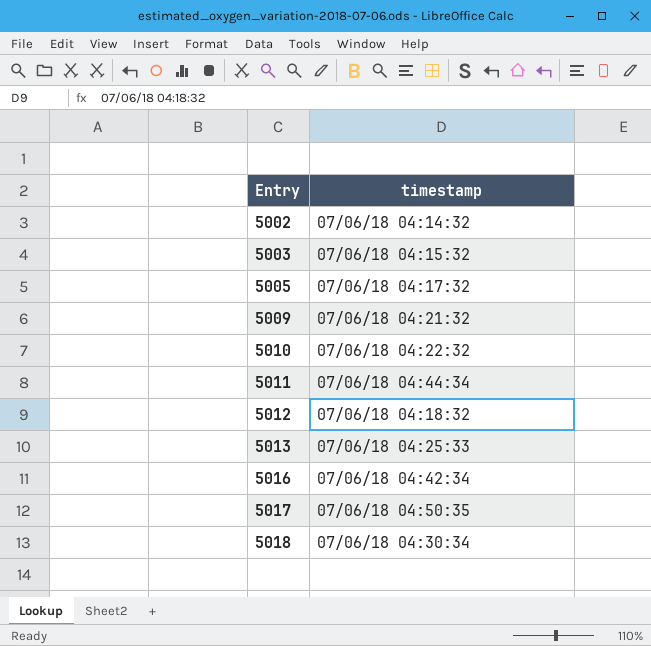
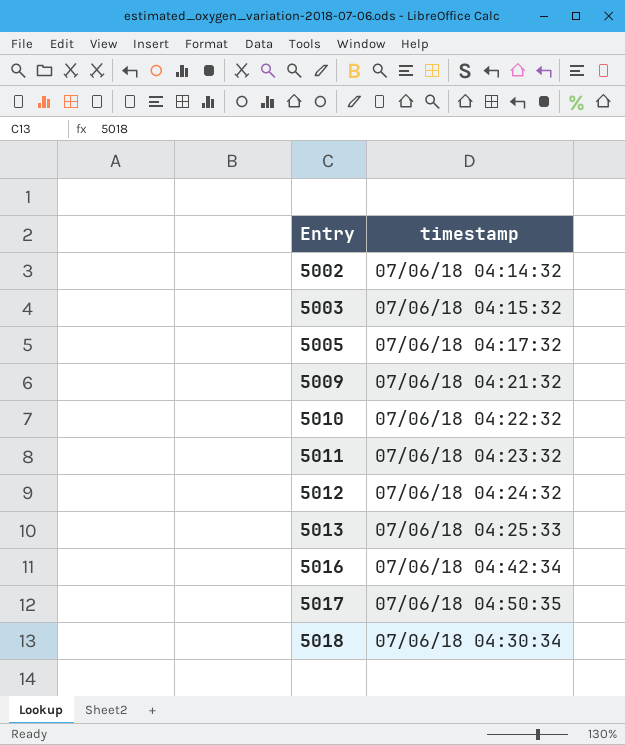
5011 | timestamp: 07/06/18 04:44:34 -> 07/06/18 04:23:32
5012 | timestamp: 07/06/18 04:18:32 -> 07/06/18 04:24:32

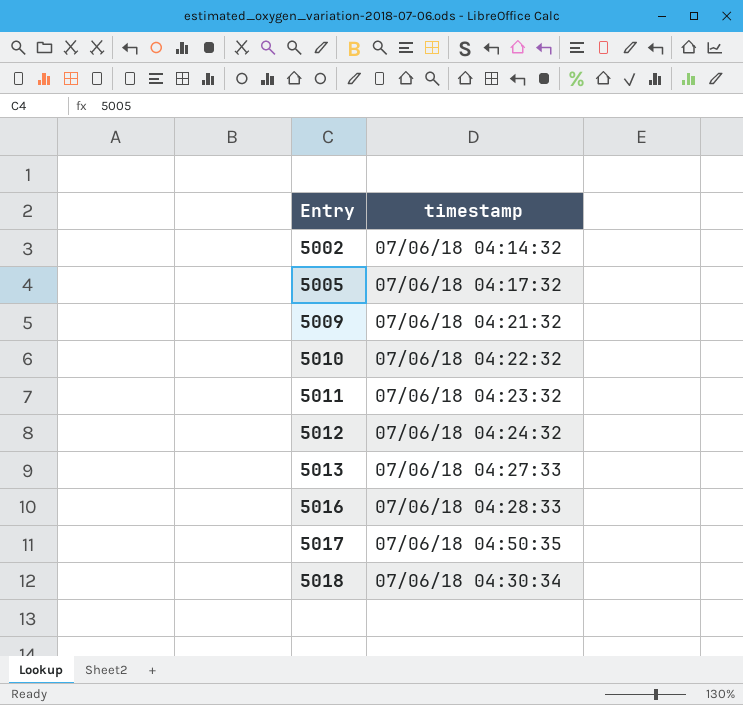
row 5003: 07/06/18 04:15:32 -> none
5013 | timestamp: 07/06/18 04:25:33 -> 07/06/18 04:27:33
5016 | timestamp: 07/06/18 04:42:34 -> 07/06/18 04:28:33

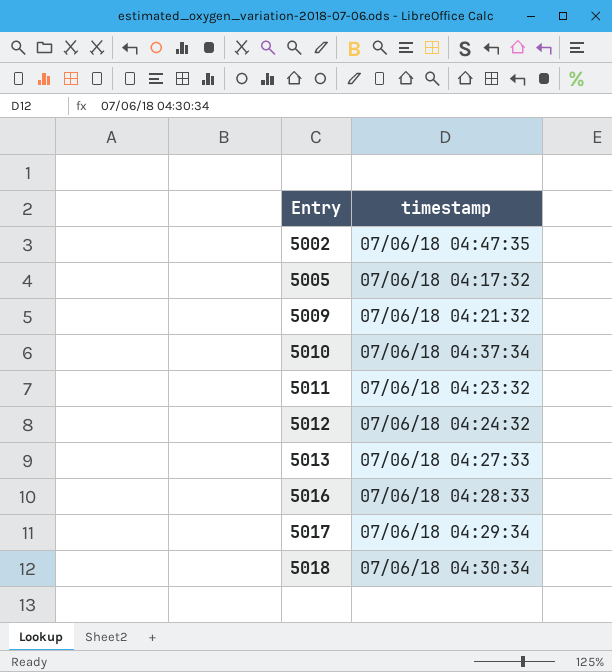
5002 | timestamp: 07/06/18 04:14:32 -> 07/06/18 04:47:35
5010 | timestamp: 07/06/18 04:22:32 -> 07/06/18 04:37:34
5017 | timestamp: 07/06/18 04:50:35 -> 07/06/18 04:29:34

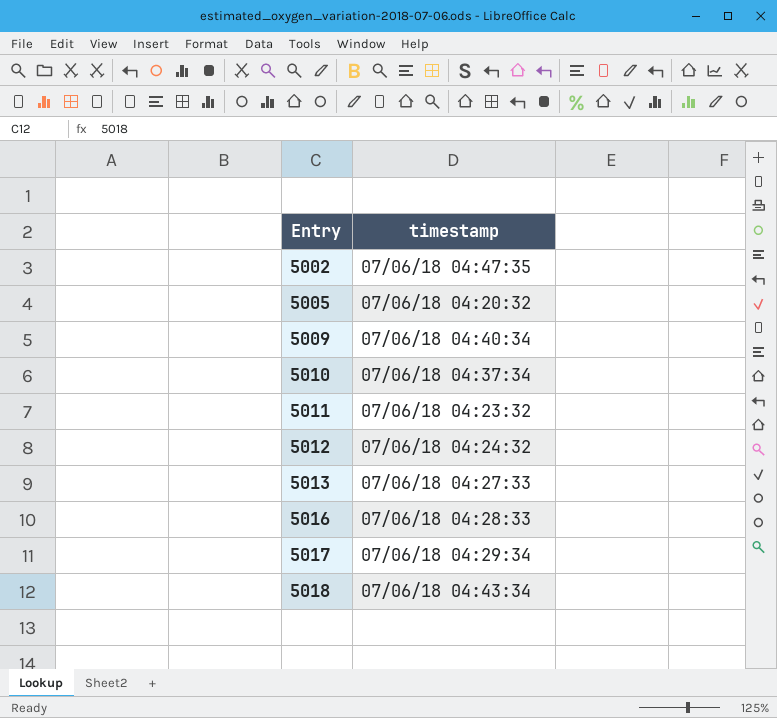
5005 | timestamp: 07/06/18 04:17:32 -> 07/06/18 04:20:32
5009 | timestamp: 07/06/18 04:21:32 -> 07/06/18 04:40:34
5018 | timestamp: 07/06/18 04:30:34 -> 07/06/18 04:43:34

